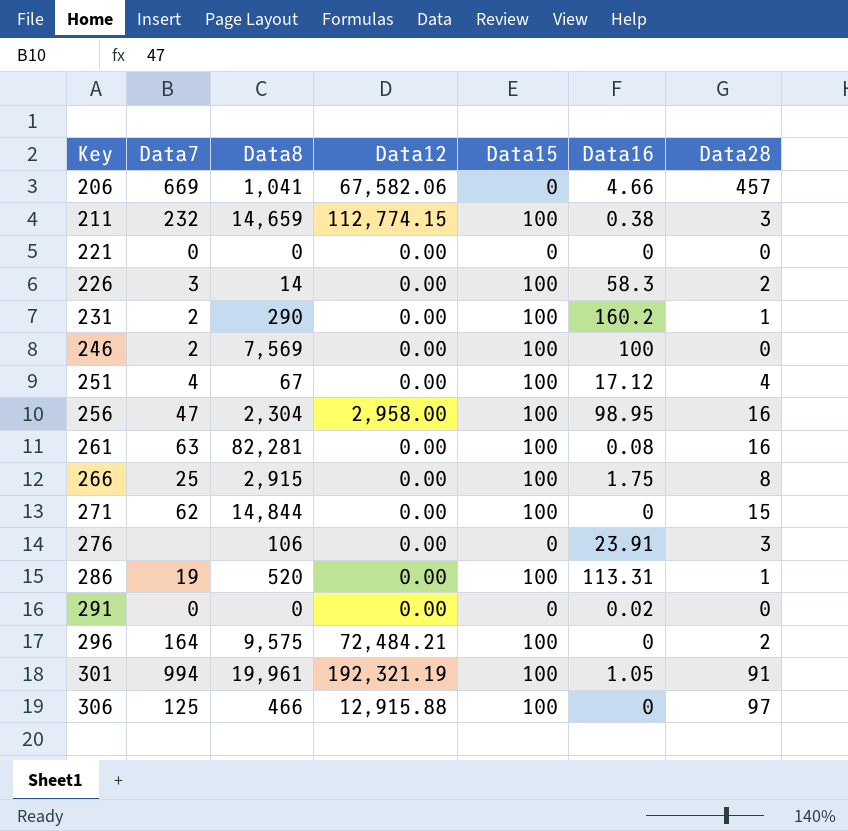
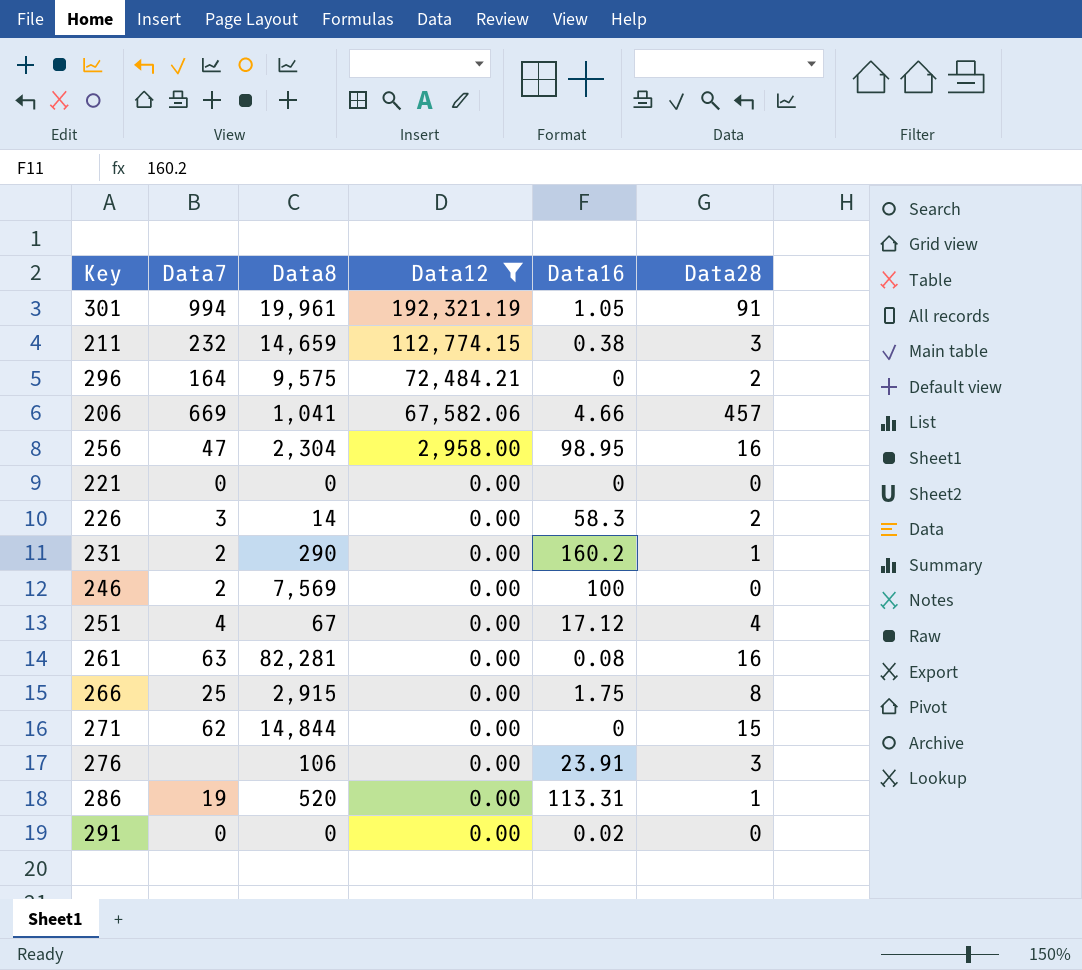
filter: none -> Data12 != 12,915.88
row order: Key ascending -> Data12 descending
column Data15 | position: 5 -> none

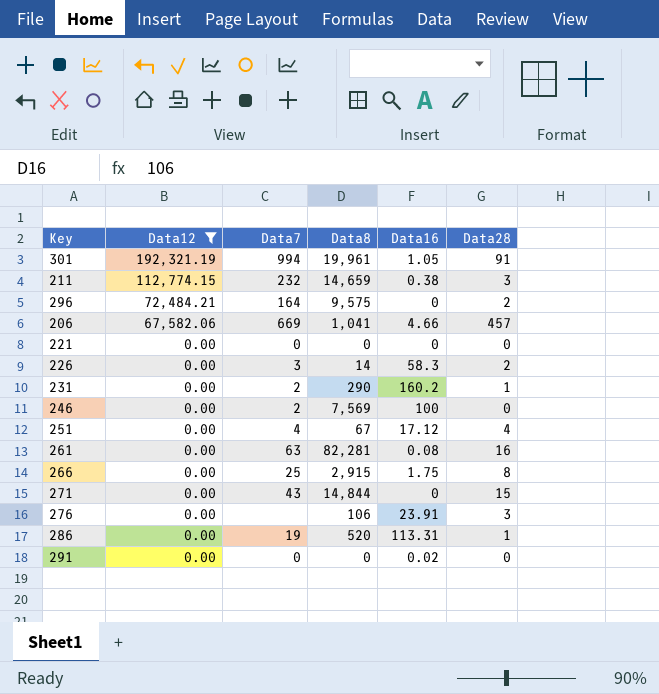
column Data12 | position: 4 -> 2
row 256: 47 | 2,304 | 2,958.00 | 98.95 | 16 -> none
271 | Data7: 62 -> 43

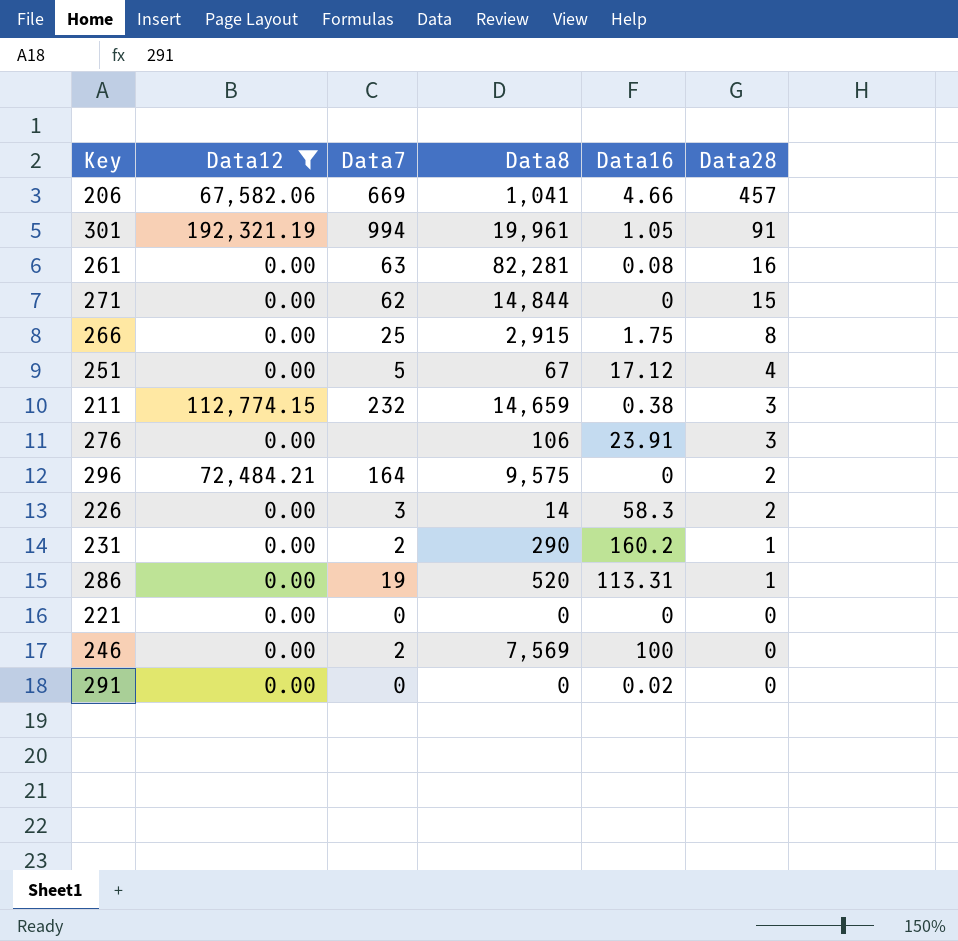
row order: Data12 descending -> Data28 descending
271 | Data7: 43 -> 62
251 | Data7: 4 -> 5

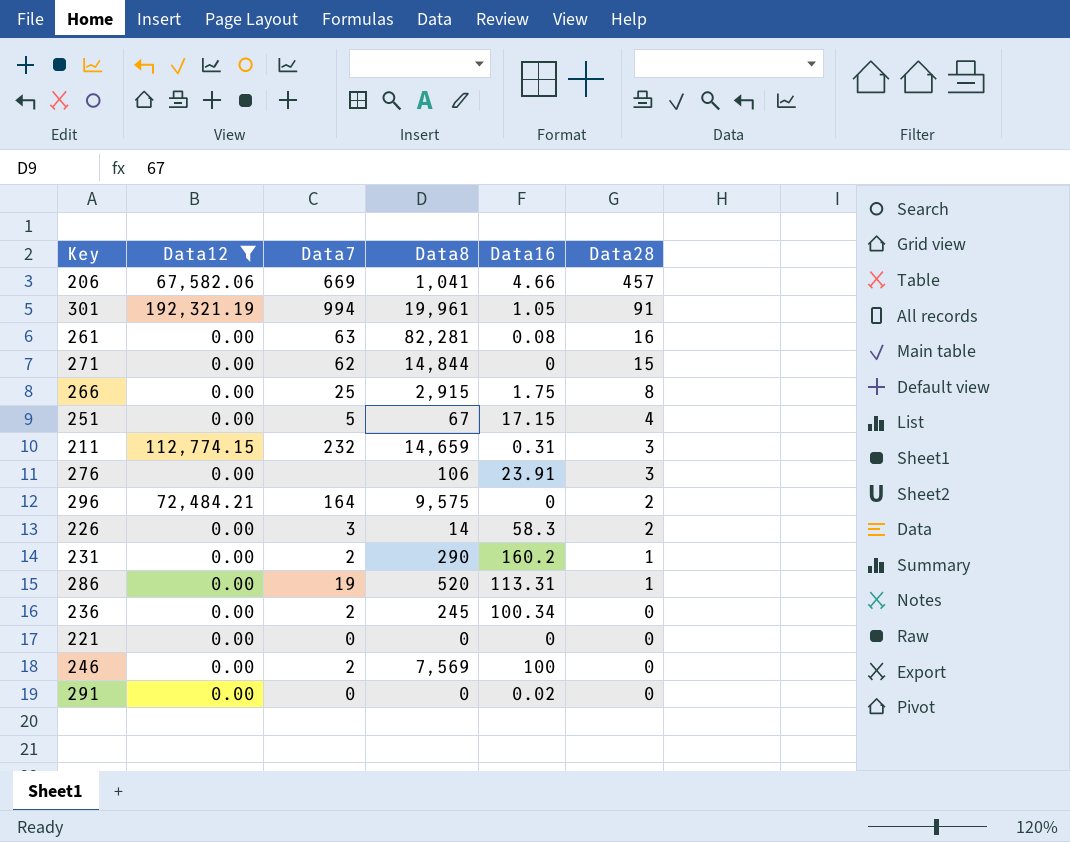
251 | Data16: 17.12 -> 17.15
211 | Data16: 0.38 -> 0.31
row 236: none -> 0.00 | 2 | 245 | 100.34 | 0

